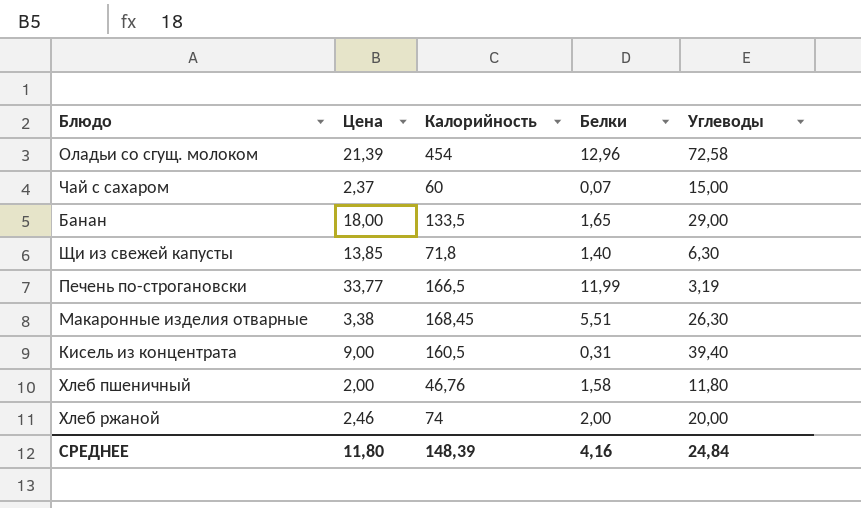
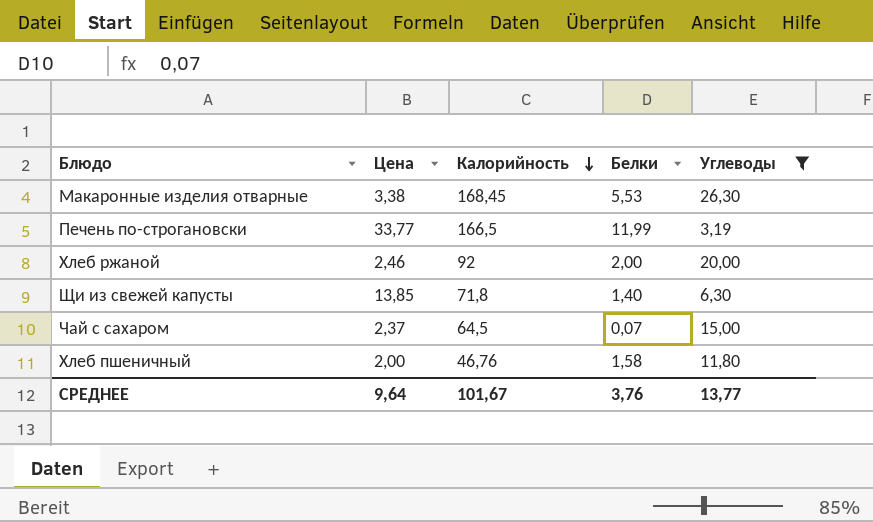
filter: none -> Углеводы <= 26,30
row order: none -> Калорийность descending
Макаронные изделия отварные | Белки: 5,51 -> 5,53
Хлеб ржаной | Калорийность: 74 -> 92
Чай с сахаром | Калорийность: 60 -> 64,5
СРЕДНЕЕ | Цена: 11,80 -> 9,64
СРЕДНЕЕ | Калорийность: 148,39 -> 101,67
СРЕДНЕЕ | Белки: 4,16 -> 3,76
СРЕДНЕЕ | Углеводы: 24,84 -> 13,77

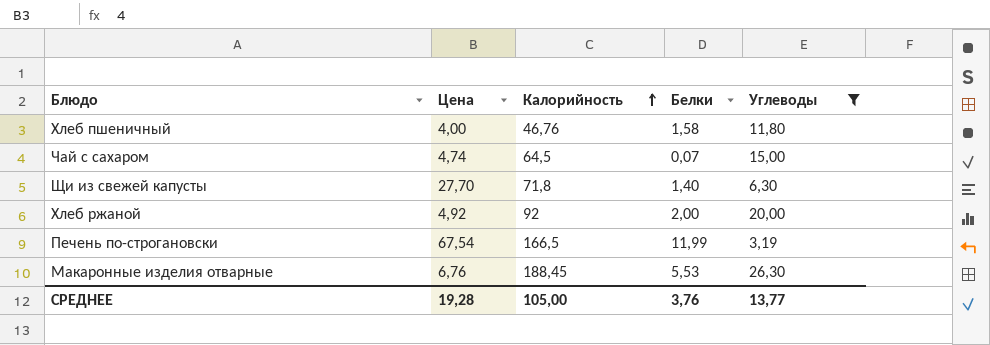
row order: Калорийность descending -> Калорийность ascending
Хлеб пшеничный | Цена: 2,00 -> 4,00
Чай с сахаром | Цена: 2,37 -> 4,74
Щи из свежей капусты | Цена: 13,85 -> 27,70
Хлеб ржаной | Цена: 2,46 -> 4,92
Печень по-строгановски | Цена: 33,77 -> 67,54
Макаронные изделия отварные | Цена: 3,38 -> 6,76
Макаронные изделия отварные | Калорийность: 168,45 -> 188,45
СРЕДНЕЕ | Цена: 9,64 -> 19,28
СРЕДНЕЕ | Калорийность: 101,67 -> 105,00

